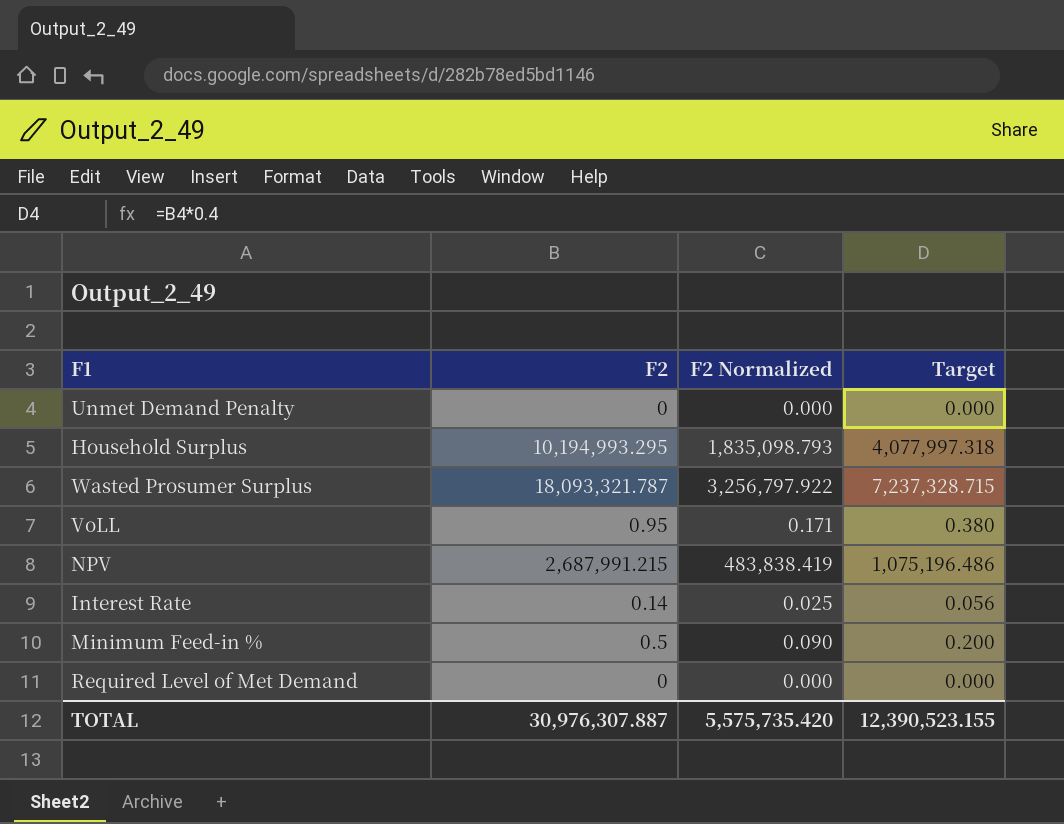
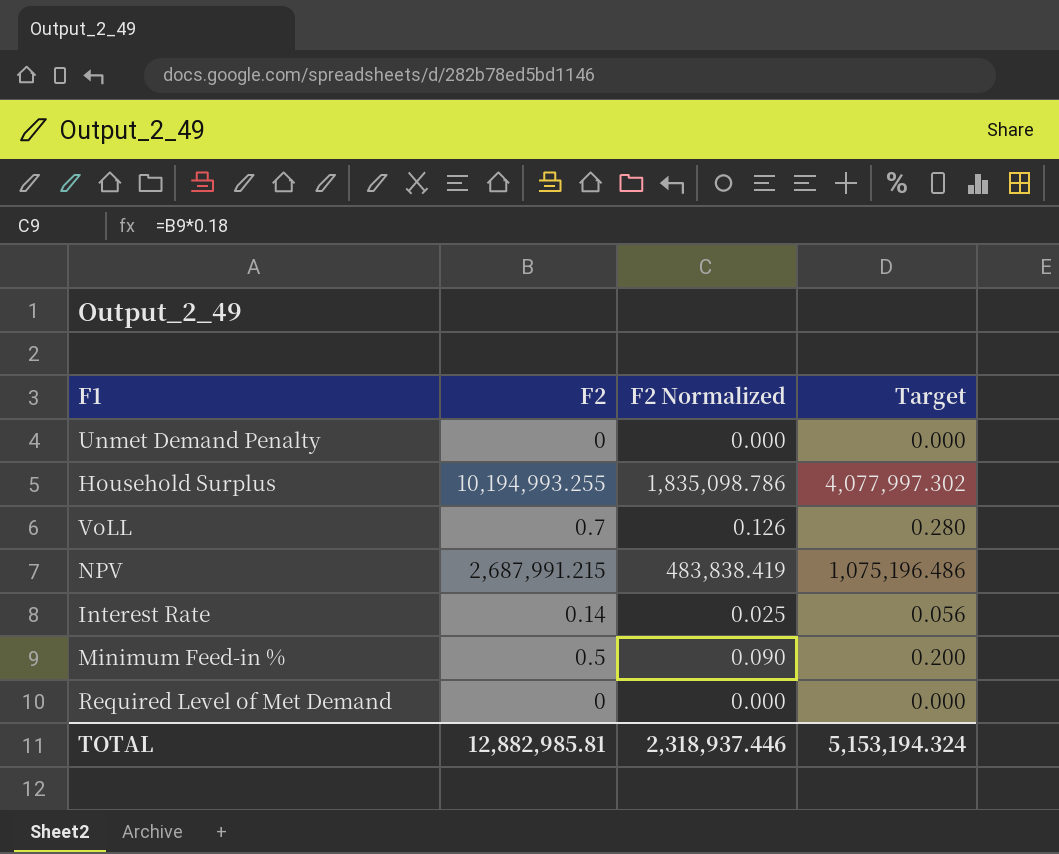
row Wasted Prosumer Surplus: 18,093,321.787 | 3,256,797.922 | 7,237,328.715 -> none
Household Surplus | F2: 10,194,993.295 -> 10,194,993.255
Household Surplus | F2 Normalized: 1,835,098.793 -> 1,835,098.786
Household Surplus | Target: 4,077,997.318 -> 4,077,997.302
VoLL | F2: 0.95 -> 0.7
VoLL | F2 Normalized: 0.171 -> 0.126
VoLL | Target: 0.380 -> 0.280
TOTAL | F2: 30,976,307.887 -> 12,882,985.81
TOTAL | F2 Normalized: 5,575,735.420 -> 2,318,937.446
TOTAL | Target: 12,390,523.155 -> 5,153,194.324

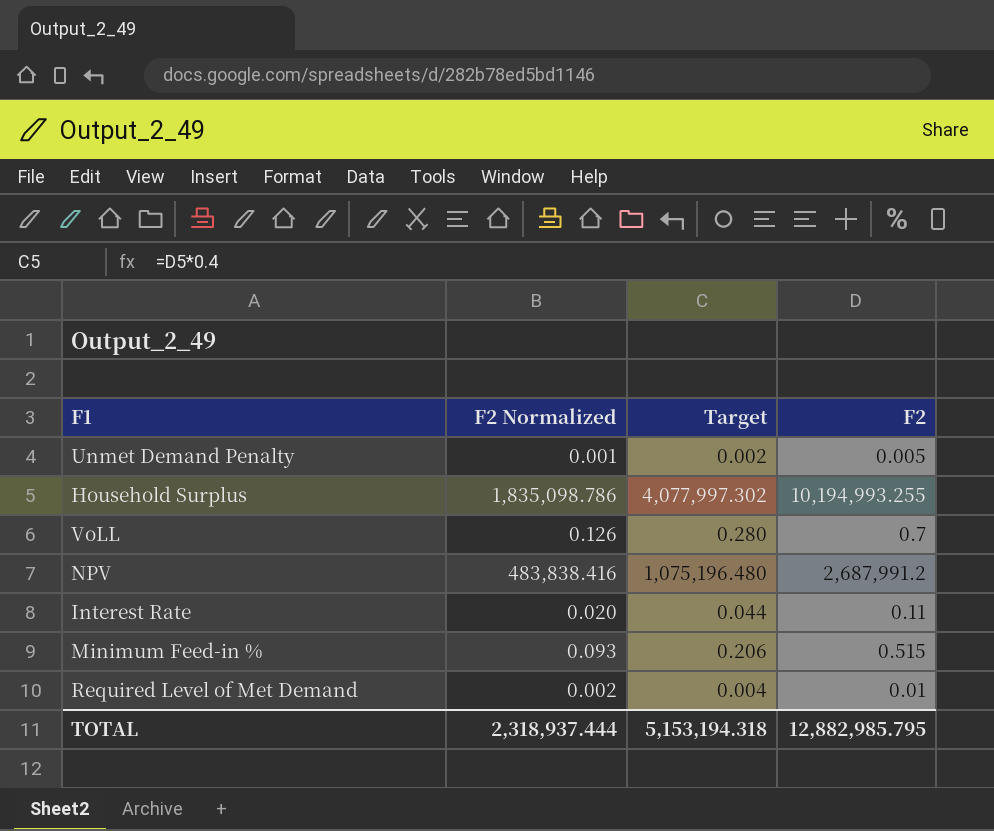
column F2 | position: 2 -> 4
Unmet Demand Penalty | F2 Normalized: 0.000 -> 0.001
Unmet Demand Penalty | Target: 0.000 -> 0.002
Unmet Demand Penalty | F2: 0 -> 0.005
NPV | F2 Normalized: 483,838.419 -> 483,838.416
NPV | Target: 1,075,196.486 -> 1,075,196.480
NPV | F2: 2,687,991.215 -> 2,687,991.2
Interest Rate | F2 Normalized: 0.025 -> 0.020
Interest Rate | Target: 0.056 -> 0.044
Interest Rate | F2: 0.14 -> 0.11
Minimum Feed-in % | F2 Normalized: 0.090 -> 0.093
Minimum Feed-in % | Target: 0.200 -> 0.206
Minimum Feed-in % | F2: 0.5 -> 0.515
Required Level of Met Demand | F2 Normalized: 0.000 -> 0.002
Required Level of Met Demand | Target: 0.000 -> 0.004
Required Level of Met Demand | F2: 0 -> 0.01
TOTAL | F2 Normalized: 2,318,937.446 -> 2,318,937.444
TOTAL | Target: 5,153,194.324 -> 5,153,194.318
TOTAL | F2: 12,882,985.81 -> 12,882,985.795

